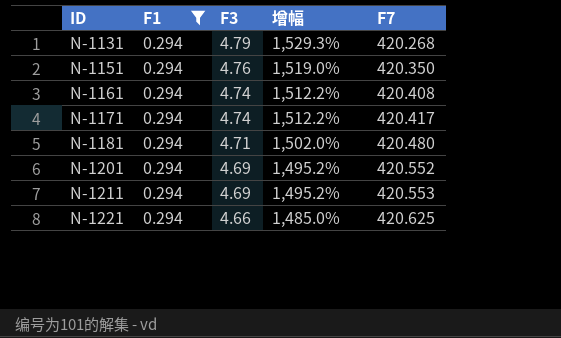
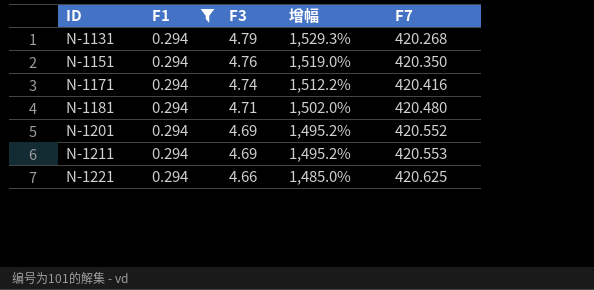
row N-1161: 0.294 | 4.74 | 1,512.2% | 420.408 -> none
N-1171 | F7: 420.417 -> 420.416

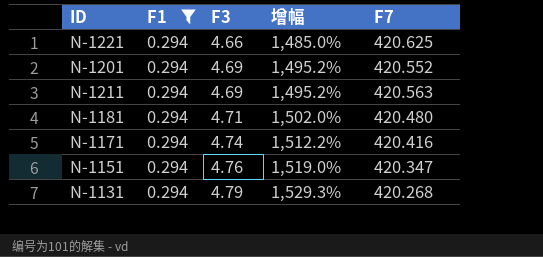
row order: ID ascending -> F3 ascending
N-1211 | F7: 420.553 -> 420.563
N-1151 | F7: 420.350 -> 420.347

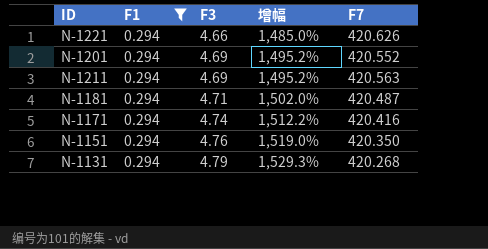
N-1221 | F7: 420.625 -> 420.626
N-1181 | F7: 420.480 -> 420.487
N-1151 | F7: 420.347 -> 420.350

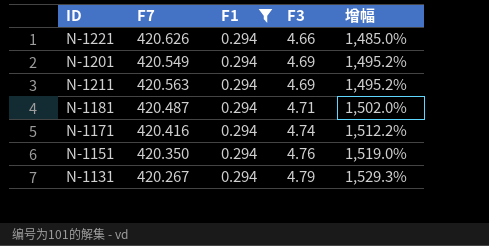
column F7 | position: 5 -> 2
N-1201 | F7: 420.552 -> 420.549
N-1131 | F7: 420.268 -> 420.267

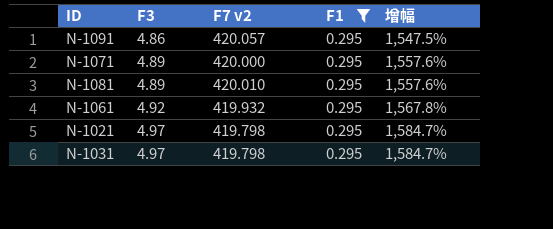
filter: F1 = 0.294 -> F1 = 0.295
column F3 | position: 4 -> 2
column name: F7 -> F7 v2

